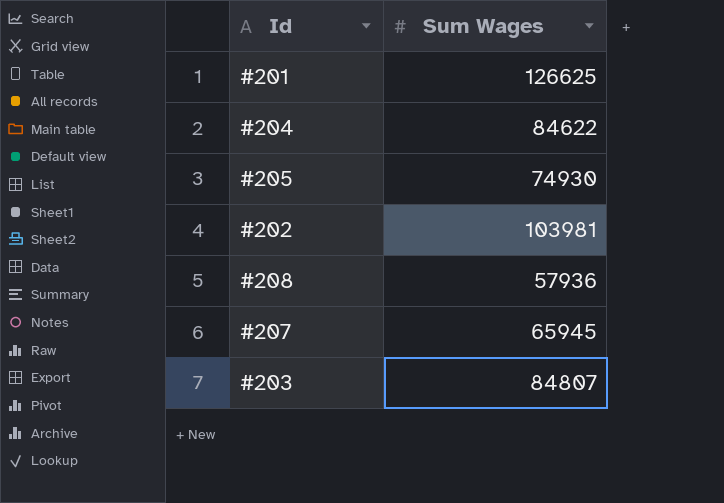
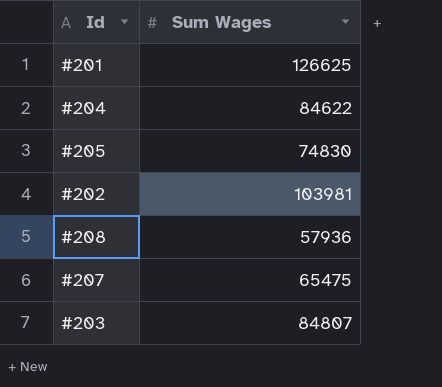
#205 | Sum Wages: 74930 -> 74830
#207 | Sum Wages: 65945 -> 65475

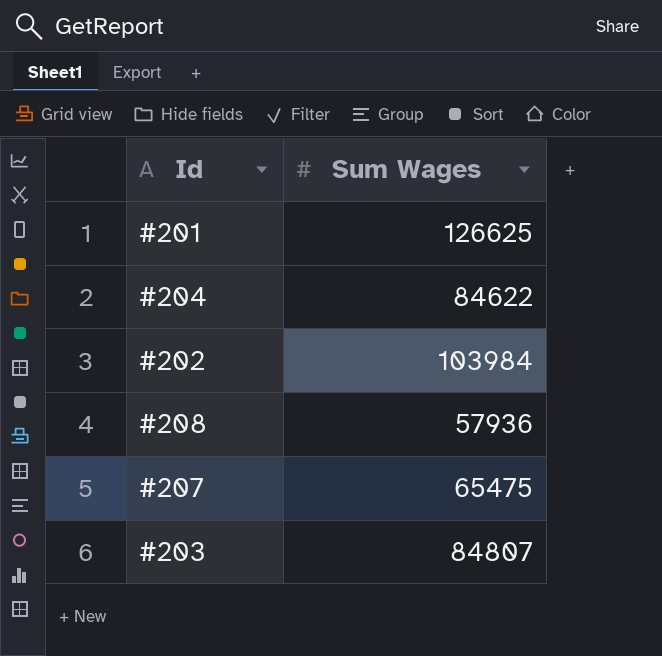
row #205: 74830 -> none
#202 | Sum Wages: 103981 -> 103984

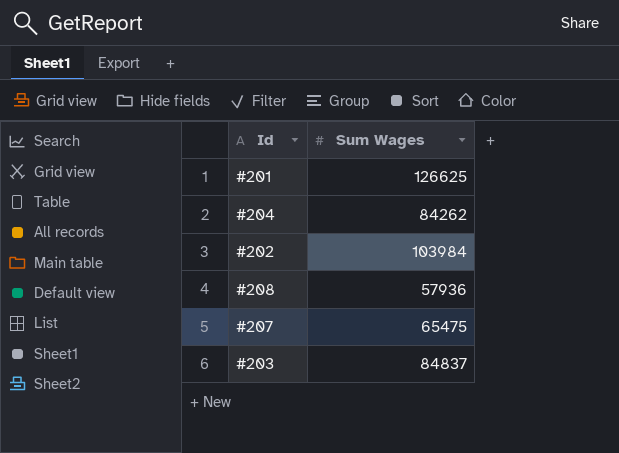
#204 | Sum Wages: 84622 -> 84262
#203 | Sum Wages: 84807 -> 84837

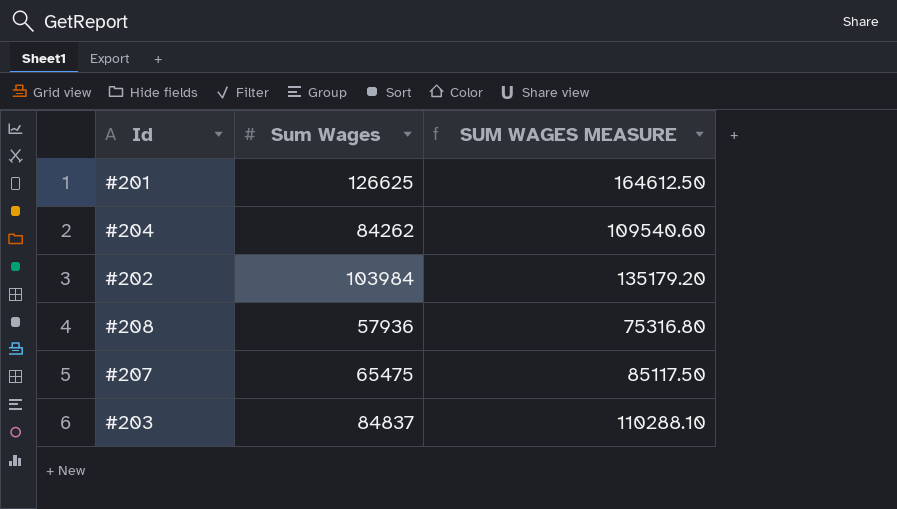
column SUM WAGES MEASURE | formula: none -> [Sum Wages] * 1.3

